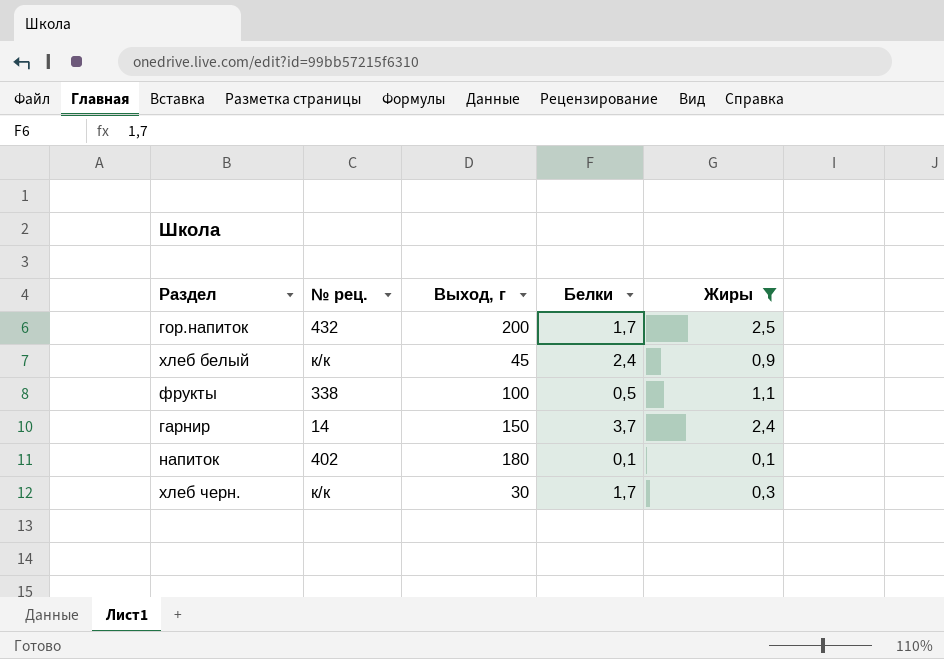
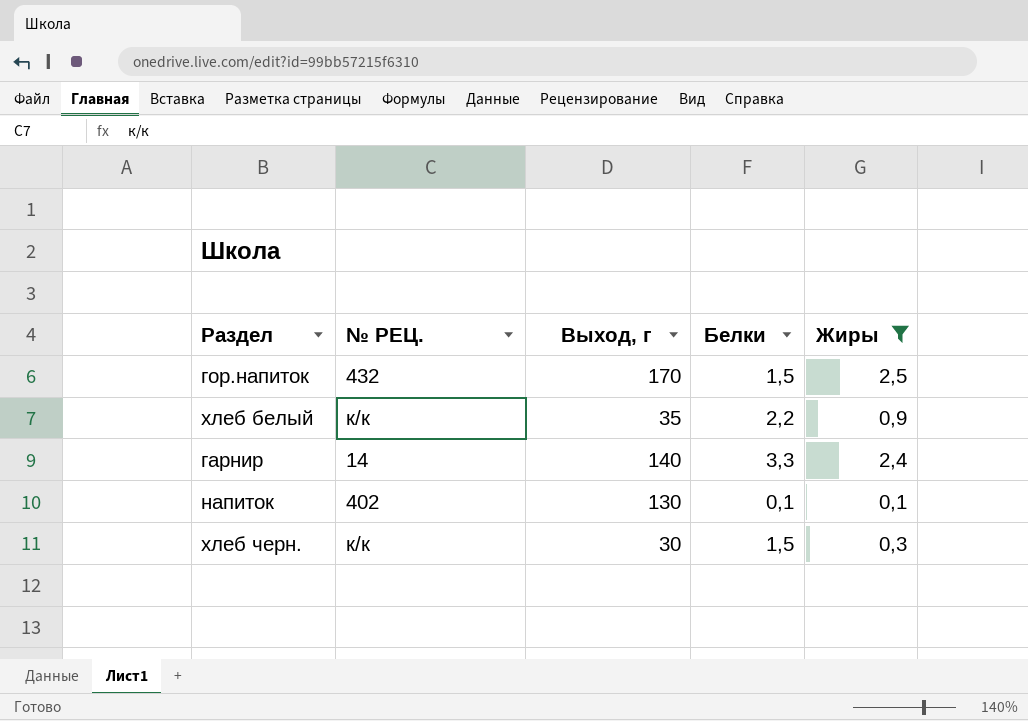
column name: № рец. -> № РЕЦ.
row фрукты: 338 | 100 | 0,5 | 1,1 -> none
гор.напиток | Выход, г: 200 -> 170
гор.напиток | Белки: 1,7 -> 1,5
хлеб белый | Выход, г: 45 -> 35
хлеб белый | Белки: 2,4 -> 2,2
гарнир | Выход, г: 150 -> 140
гарнир | Белки: 3,7 -> 3,3
напиток | Выход, г: 180 -> 130
хлеб черн. | Белки: 1,7 -> 1,5

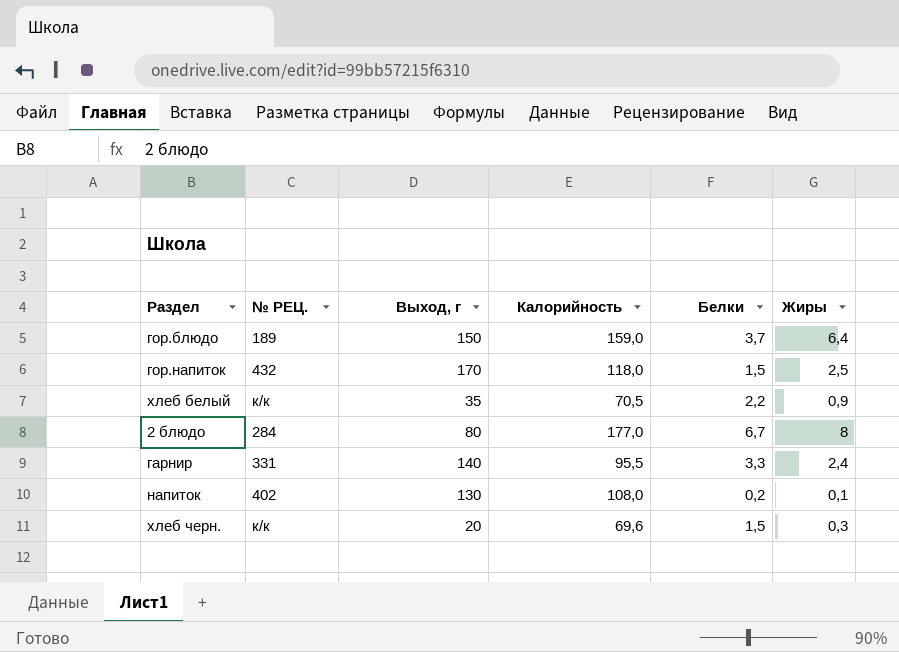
filter: Жиры <= 2,5 -> none
column Калорийность | position: none -> 4
гарнир | № РЕЦ.: 14 -> 331
напиток | Белки: 0,1 -> 0,2
хлеб черн. | Выход, г: 30 -> 20

